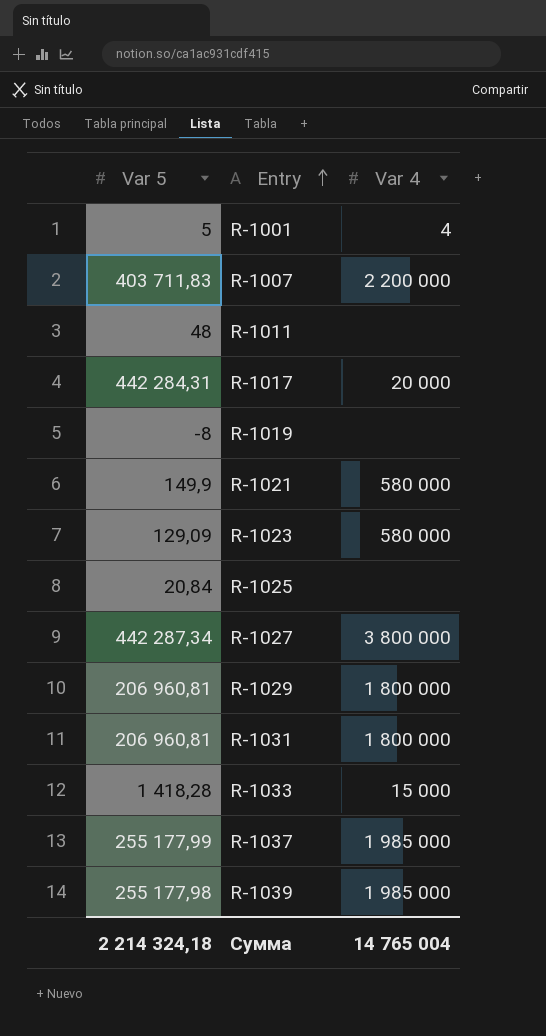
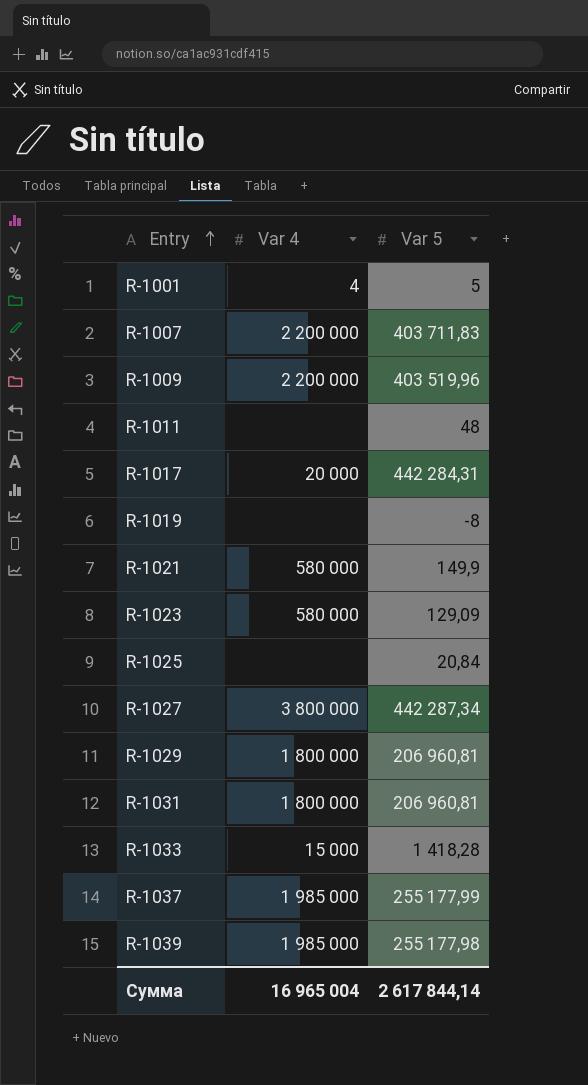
column Var 5 | position: 1 -> 3
row R-1009: none -> 2 200 000 | 403 519,96
Сумма | Var 4: 14 765 004 -> 16 965 004
Сумма | Var 5: 2 214 324,18 -> 2 617 844,14

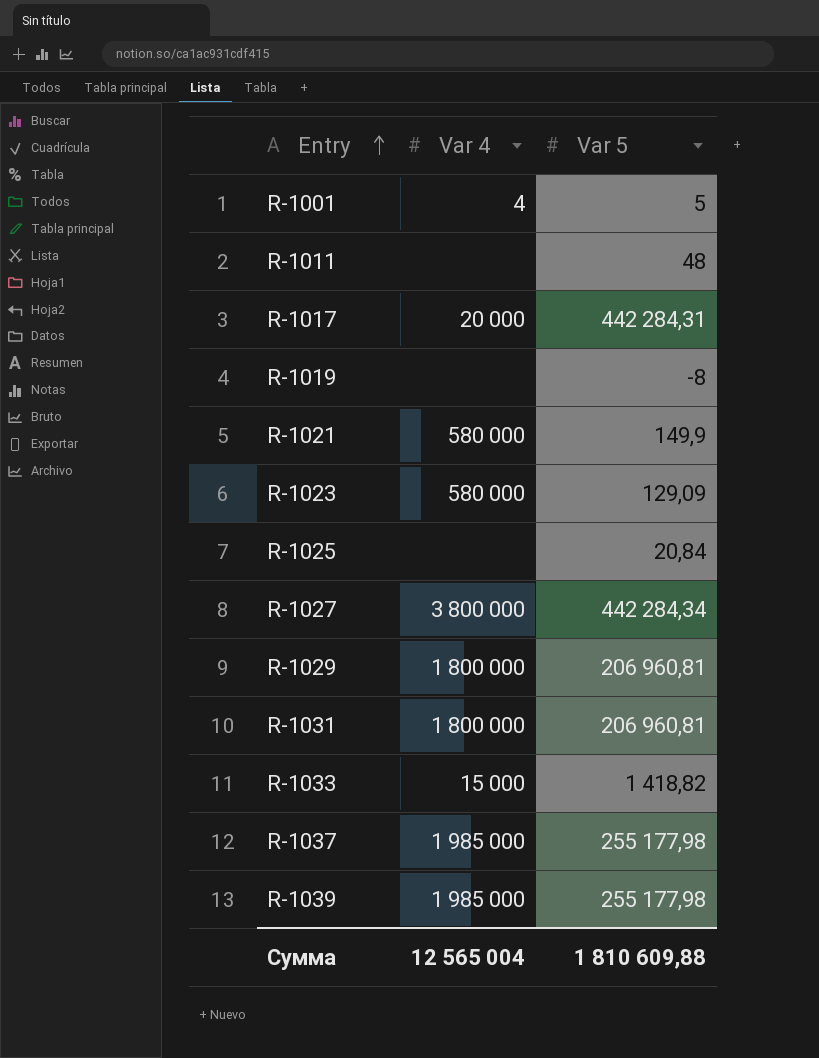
row R-1007: 2 200 000 | 403 711,83 -> none
row R-1009: 2 200 000 | 403 519,96 -> none
R-1027 | Var 5: 442 287,34 -> 442 284,34
R-1033 | Var 5: 1 418,28 -> 1 418,82
R-1037 | Var 5: 255 177,99 -> 255 177,98
Сумма | Var 4: 16 965 004 -> 12 565 004
Сумма | Var 5: 2 617 844,14 -> 1 810 609,88

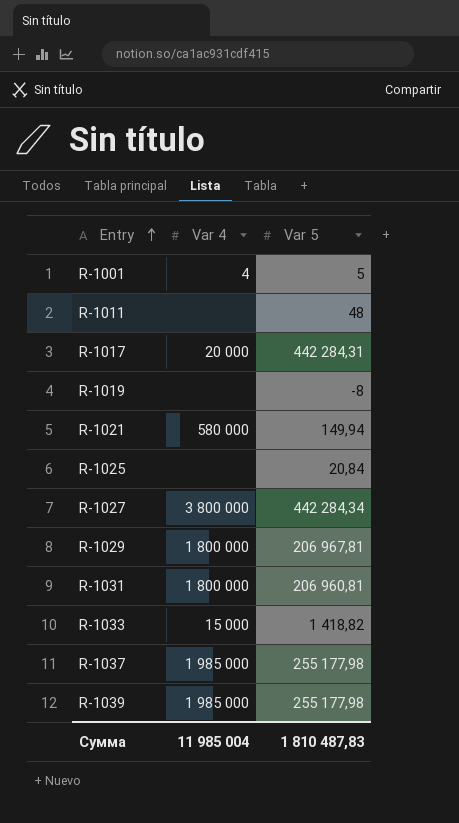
row R-1023: 580 000 | 129,09 -> none
R-1021 | Var 5: 149,9 -> 149,94
R-1029 | Var 5: 206 960,81 -> 206 967,81
Сумма | Var 4: 12 565 004 -> 11 985 004
Сумма | Var 5: 1 810 609,88 -> 1 810 487,83

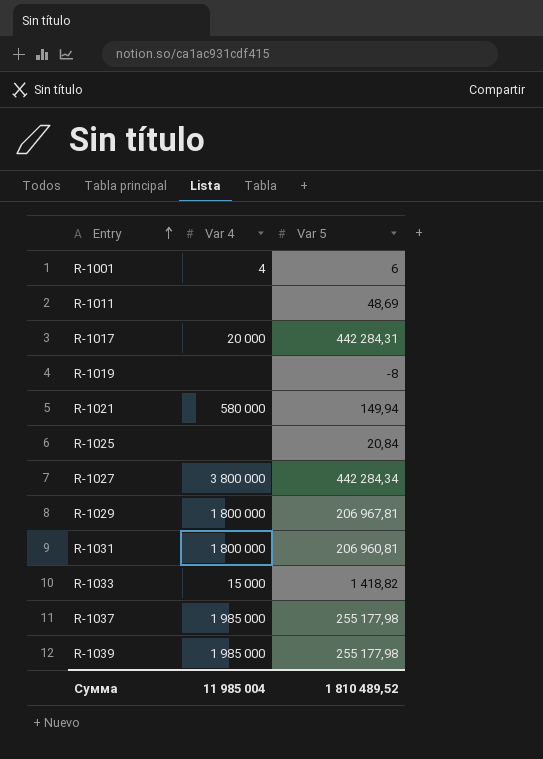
R-1001 | Var 5: 5 -> 6
R-1011 | Var 5: 48 -> 48,69
Сумма | Var 5: 1 810 487,83 -> 1 810 489,52

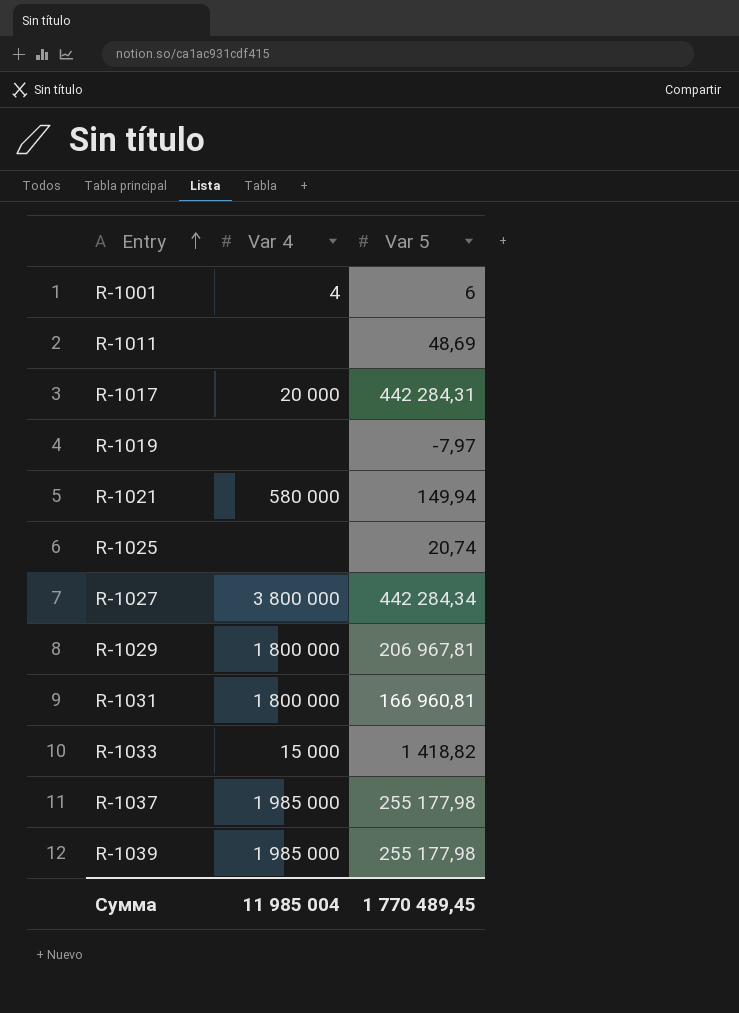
R-1019 | Var 5: -8 -> -7,97
R-1025 | Var 5: 20,84 -> 20,74
R-1031 | Var 5: 206 960,81 -> 166 960,81
Сумма | Var 5: 1 810 489,52 -> 1 770 489,45

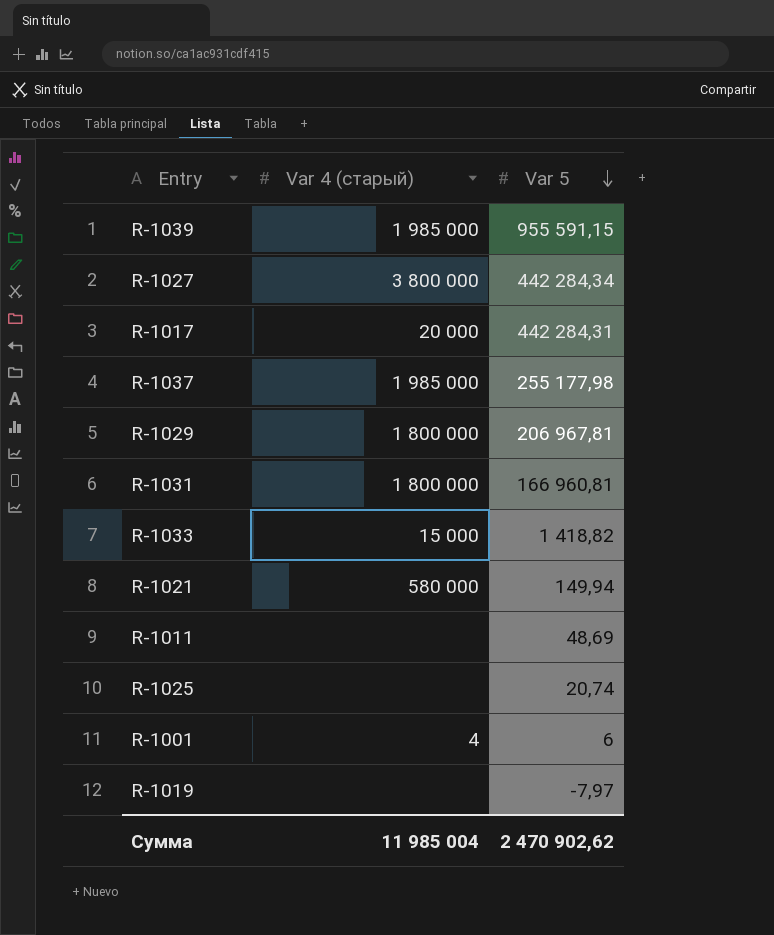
row order: Entry ascending -> Var 5 descending
column name: Var 4 -> Var 4 (старый)
R-1039 | Var 5: 255 177,98 -> 955 591,15
Сумма | Var 5: 1 770 489,45 -> 2 470 902,62

